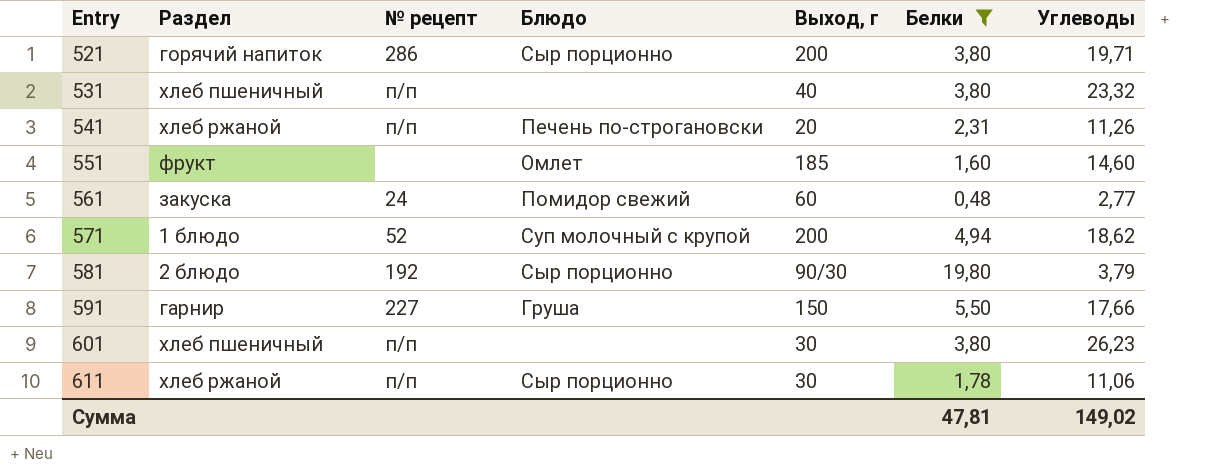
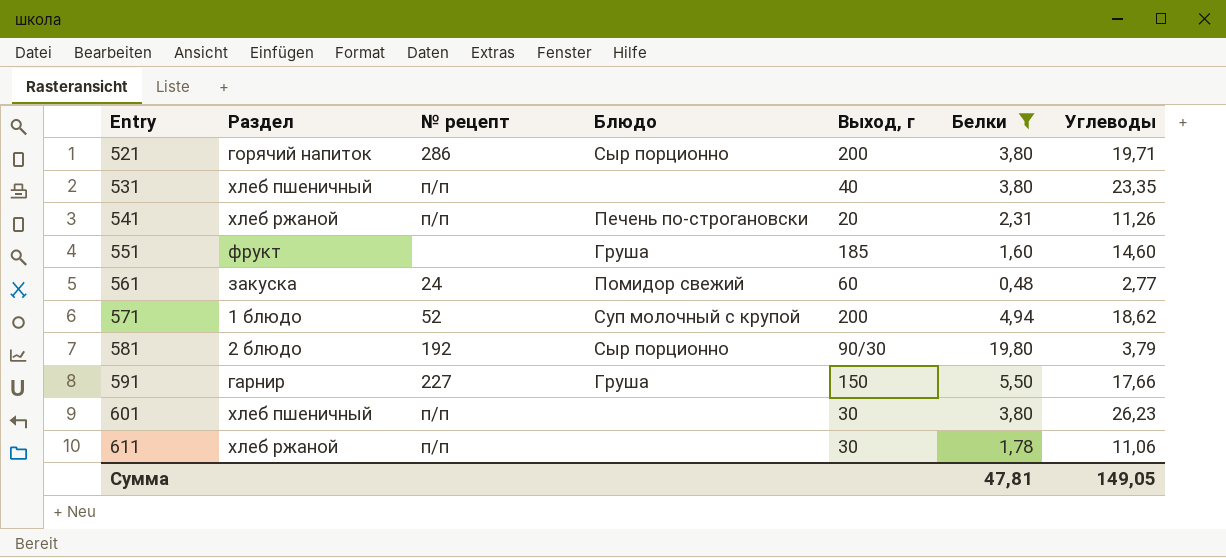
531 | Углеводы: 23,32 -> 23,35
551 | Блюдо: Омлет -> Груша
611 | Блюдо: Сыр порционно -> none
Сумма | Углеводы: 149,02 -> 149,05

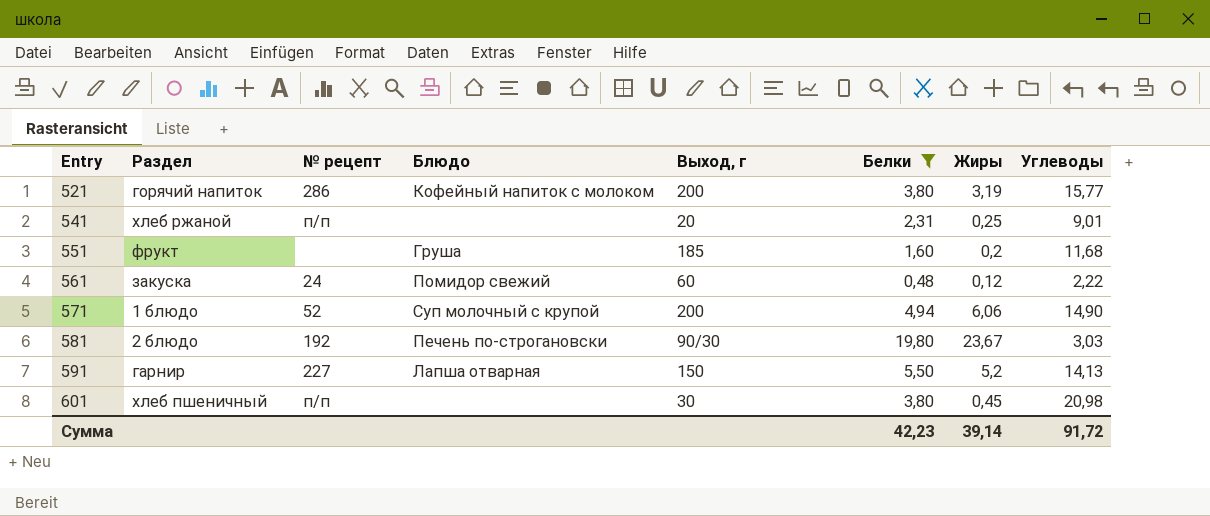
column Жиры | position: none -> 7
row 531: хлеб пшеничный | п/п | none | 40 | 3,80 | 23,35 -> none
row 611: хлеб ржаной | п/п | none | 30 | 1,78 | 11,06 -> none
521 | Блюдо: Сыр порционно -> Кофейный напиток с молоком
521 | Углеводы: 19,71 -> 15,77
541 | Блюдо: Печень по-строгановски -> none
541 | Углеводы: 11,26 -> 9,01
551 | Углеводы: 14,60 -> 11,68
561 | Углеводы: 2,77 -> 2,22
571 | Углеводы: 18,62 -> 14,90
581 | Блюдо: Сыр порционно -> Печень по-строгановски
581 | Углеводы: 3,79 -> 3,03
591 | Блюдо: Груша -> Лапша отварная
591 | Углеводы: 17,66 -> 14,13
601 | Углеводы: 26,23 -> 20,98
Сумма | Белки: 47,81 -> 42,23
Сумма | Углеводы: 149,05 -> 91,72

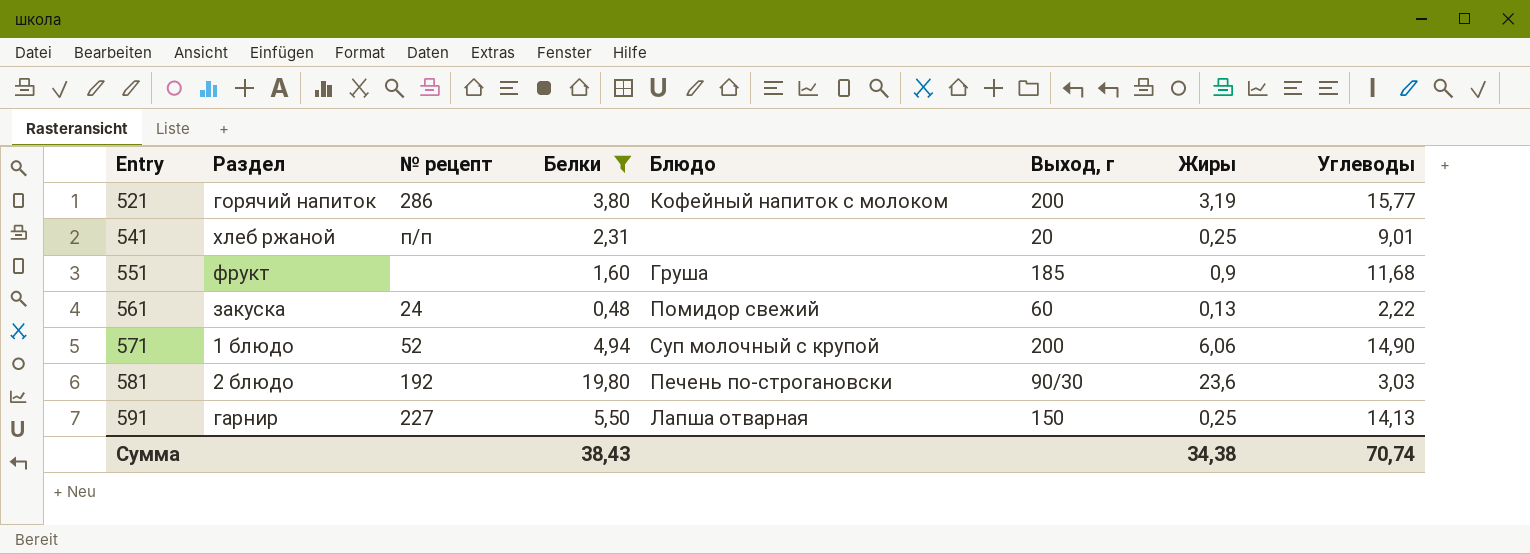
column Белки | position: 6 -> 4
row 601: хлеб пшеничный | п/п | none | 30 | 3,80 | 0,45 | 20,98 -> none
551 | Жиры: 0,2 -> 0,9
561 | Жиры: 0,12 -> 0,13
581 | Жиры: 23,67 -> 23,6
591 | Жиры: 5,2 -> 0,25
Сумма | Белки: 42,23 -> 38,43
Сумма | Жиры: 39,14 -> 34,38
Сумма | Углеводы: 91,72 -> 70,74

